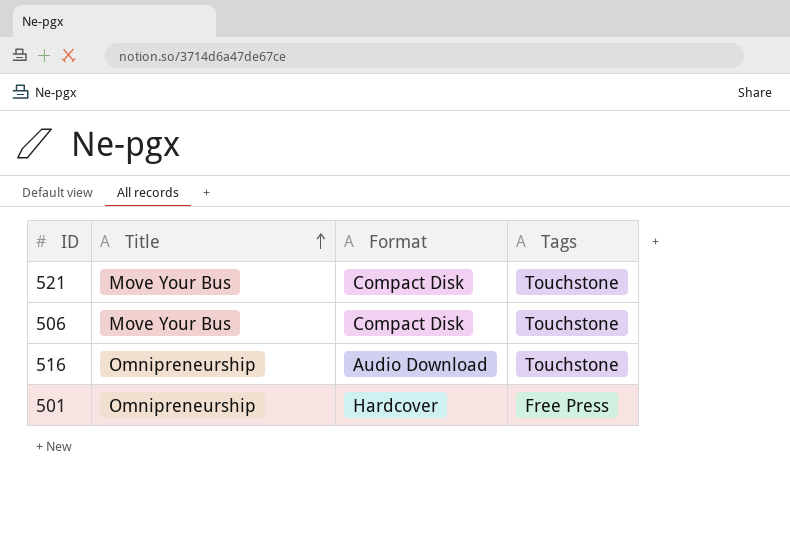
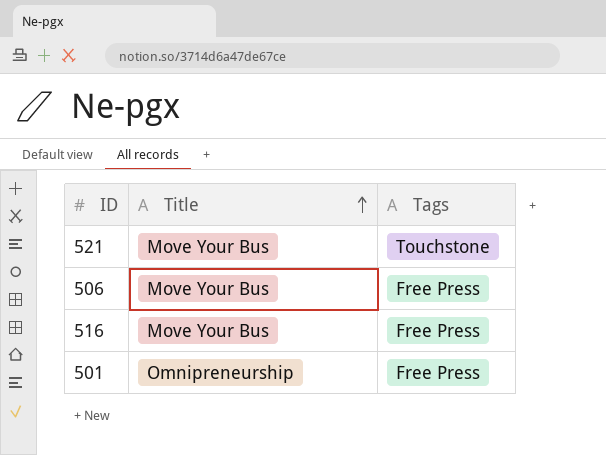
column Format | position: 3 -> none
506 | Tags: Touchstone -> Free Press
516 | Title: Omnipreneurship -> Move Your Bus
516 | Tags: Touchstone -> Free Press

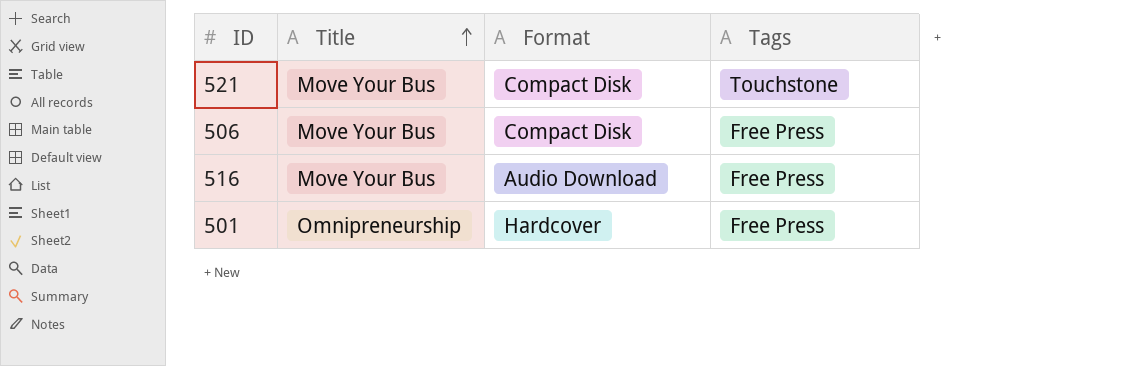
column Format | position: none -> 3

